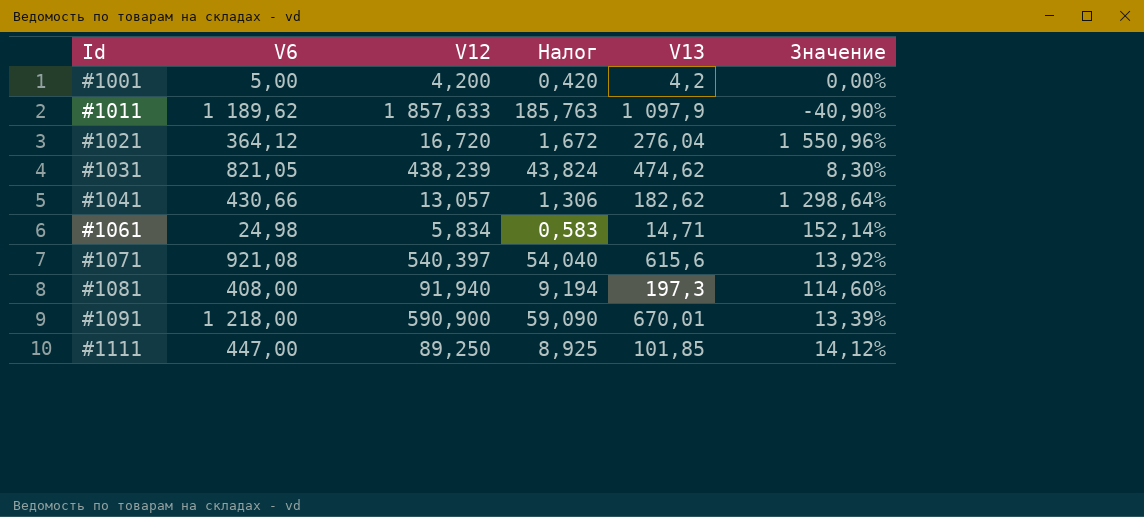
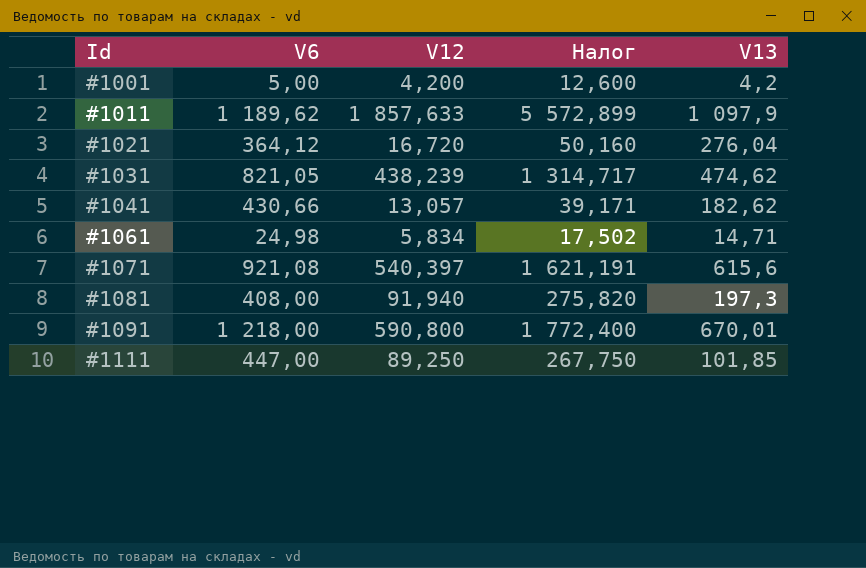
column Значение | formula: ([V13] - [V12]) / [V12] -> none
column Налог | formula: [V12] * 0,1 -> [V12] * 3
#1091 | V12: 590,900 -> 590,800

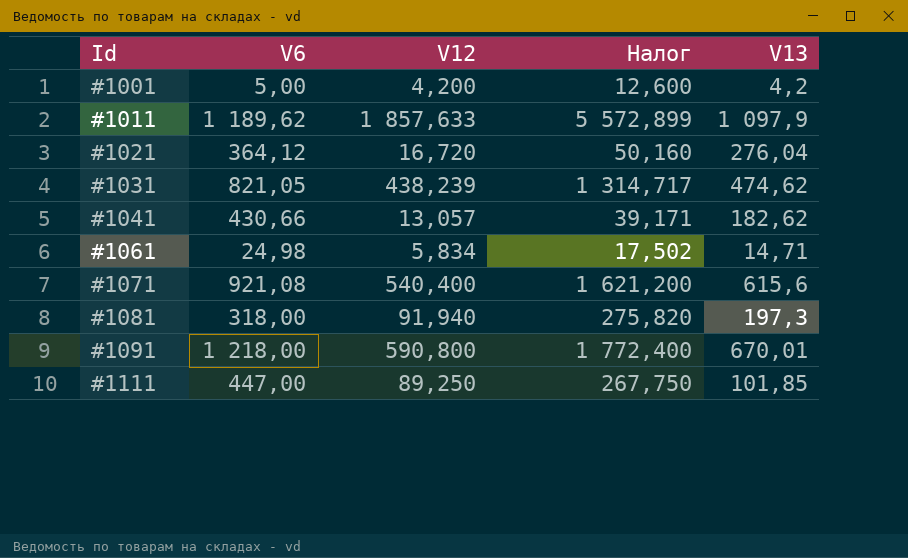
#1071 | V12: 540,397 -> 540,400
#1071 | Налог: 1 621,191 -> 1 621,200
#1081 | V6: 408,00 -> 318,00

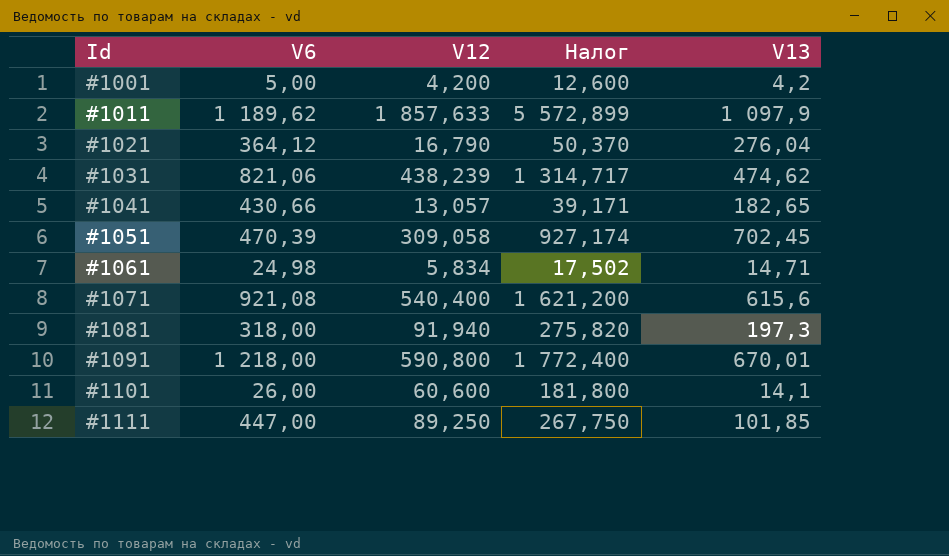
#1021 | V12: 16,720 -> 16,790
#1021 | Налог: 50,160 -> 50,370
#1031 | V6: 821,05 -> 821,06
#1041 | V13: 182,62 -> 182,65
row #1051: none -> 470,39 | 309,058 | 927,174 | 702,45
row #1101: none -> 26,00 | 60,600 | 181,800 | 14,1

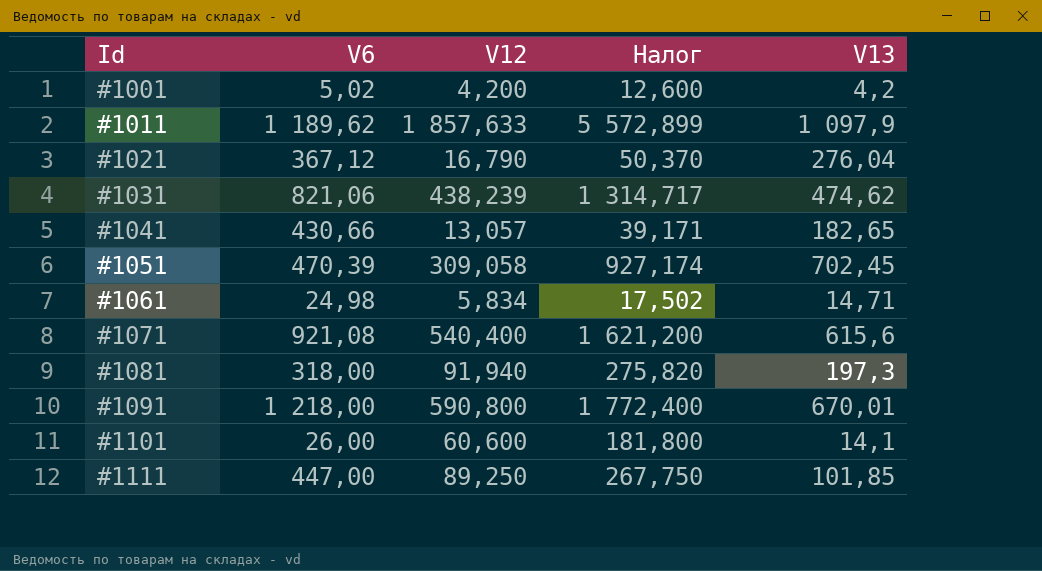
#1001 | V6: 5,00 -> 5,02
#1021 | V6: 364,12 -> 367,12

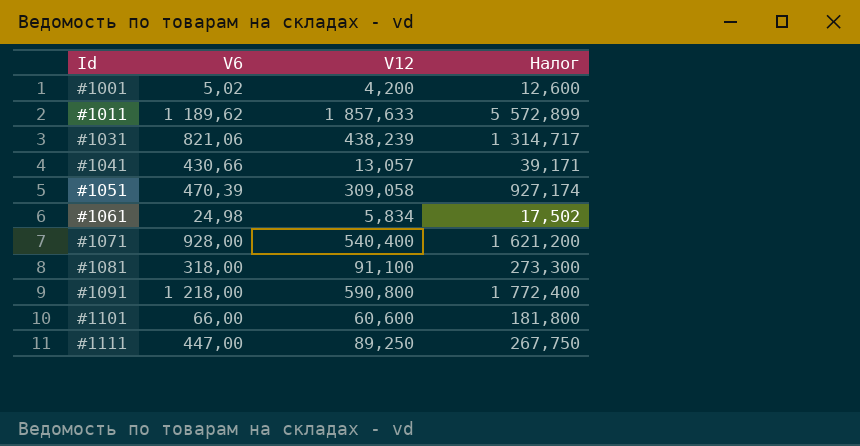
column V13 | position: 5 -> none
row #1021: 367,12 | 16,790 | 50,370 | 276,04 -> none
#1071 | V6: 921,08 -> 928,00
#1081 | V12: 91,940 -> 91,100
#1081 | Налог: 275,820 -> 273,300
#1101 | V6: 26,00 -> 66,00

